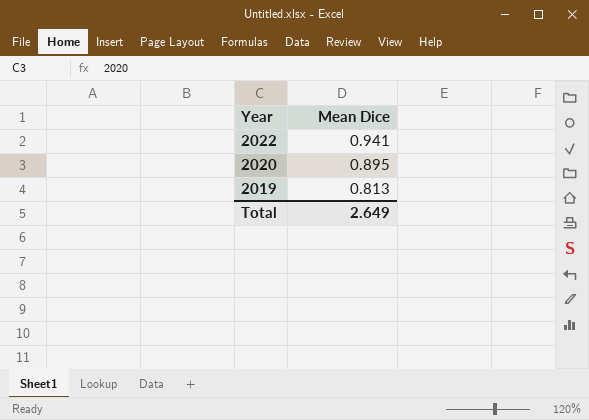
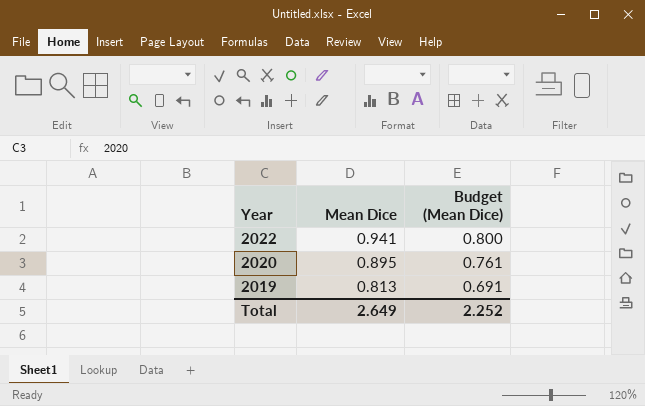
column Budget (Mean Dice) | formula: none -> [Mean Dice] * 0.85

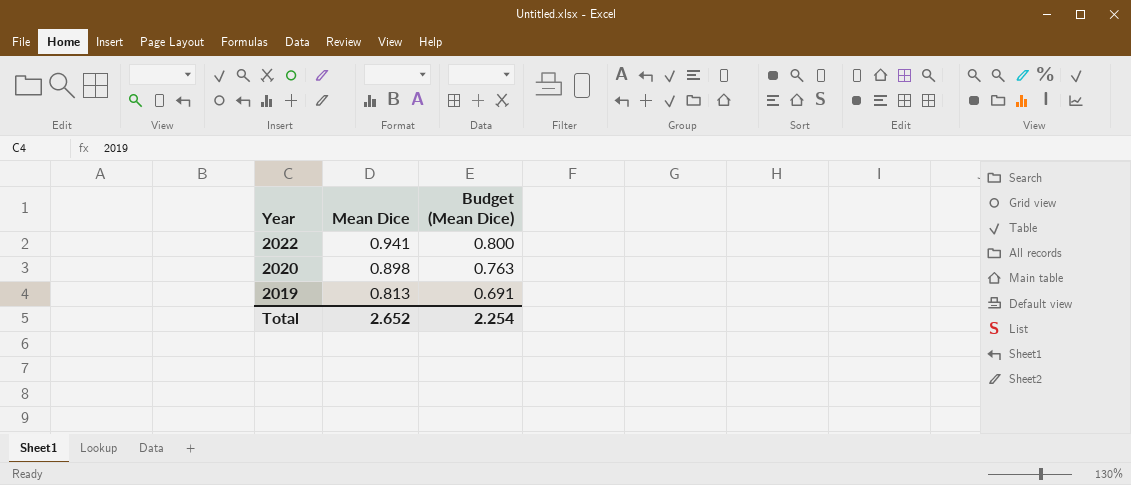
2020 | Mean Dice: 0.895 -> 0.898
2020 | Budget (Mean Dice): 0.761 -> 0.763
Total | Mean Dice: 2.649 -> 2.652
Total | Budget (Mean Dice): 2.252 -> 2.254

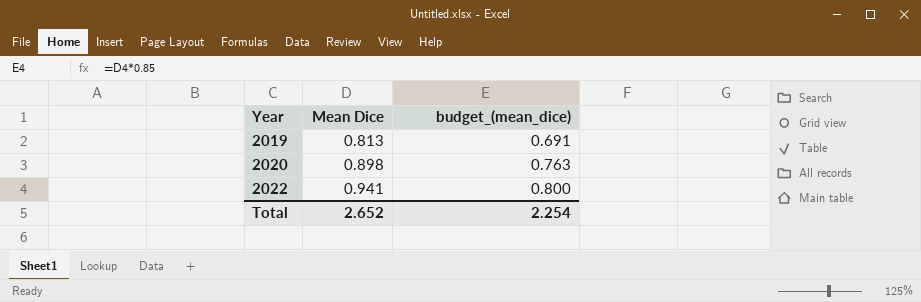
row order: Year descending -> Year ascending
column name: Budget (Mean Dice) -> budget_(mean_dice)

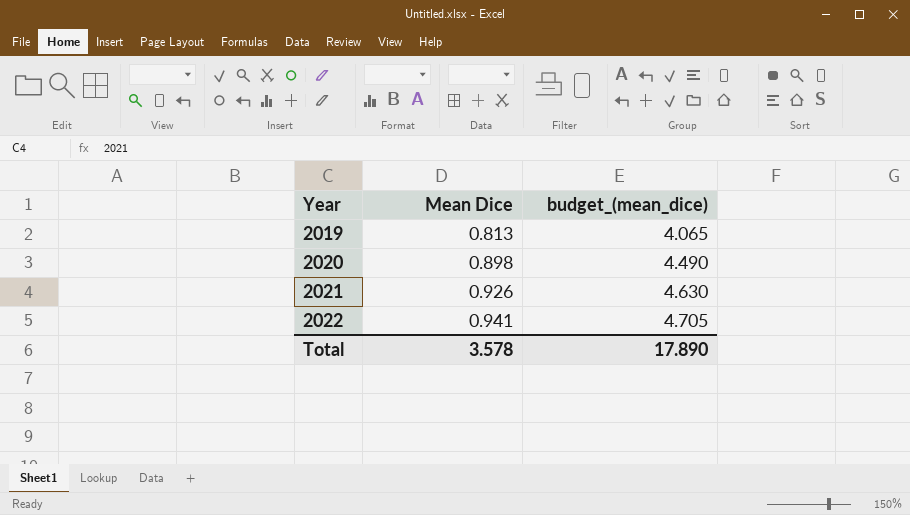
column budget_(mean_dice) | formula: [Mean Dice] * 0.85 -> [Mean Dice] * 5
row 2021: none -> 0.926 | 4.630
Total | Mean Dice: 2.652 -> 3.578
Total | budget_(mean_dice): 2.254 -> 17.890

